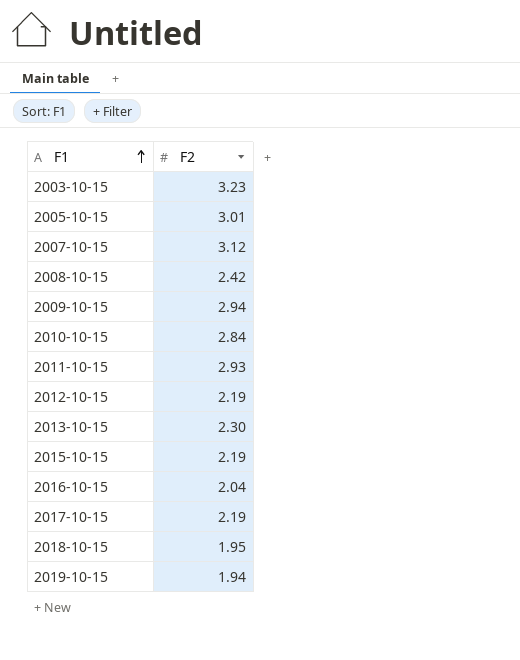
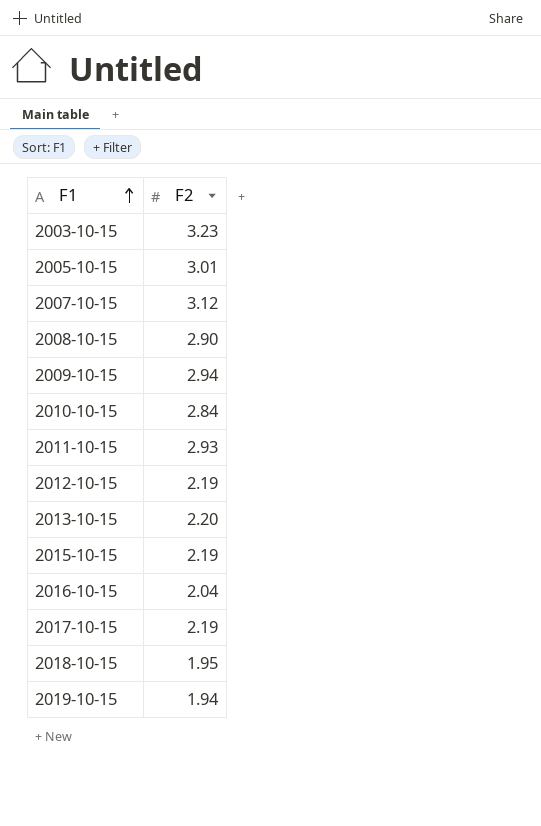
2008-10-15 | F2: 2.42 -> 2.90
2013-10-15 | F2: 2.30 -> 2.20

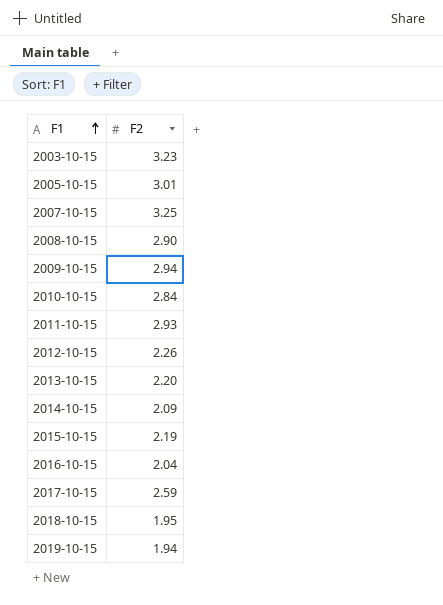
2007-10-15 | F2: 3.12 -> 3.25
2012-10-15 | F2: 2.19 -> 2.26
row 2014-10-15: none -> 2.09
2017-10-15 | F2: 2.19 -> 2.59

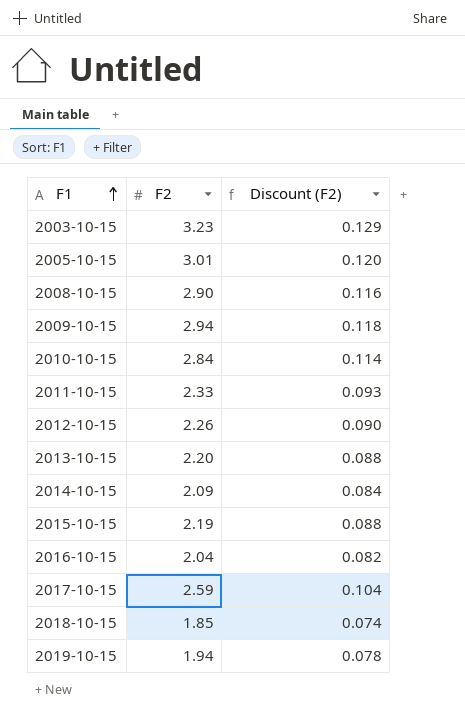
column Discount (F2) | formula: none -> [F2] * 0.04
row 2007-10-15: 3.25 -> none
2011-10-15 | F2: 2.93 -> 2.33
2018-10-15 | F2: 1.95 -> 1.85

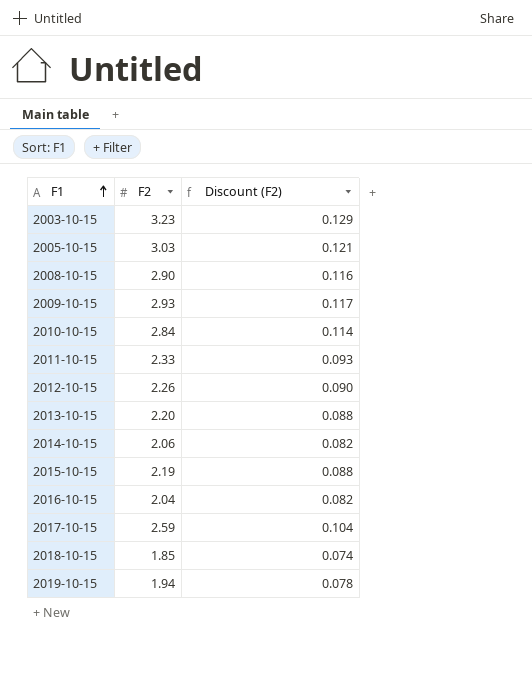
2005-10-15 | F2: 3.01 -> 3.03
2005-10-15 | Discount (F2): 0.120 -> 0.121
2009-10-15 | F2: 2.94 -> 2.93
2009-10-15 | Discount (F2): 0.118 -> 0.117
2014-10-15 | F2: 2.09 -> 2.06
2014-10-15 | Discount (F2): 0.084 -> 0.082

